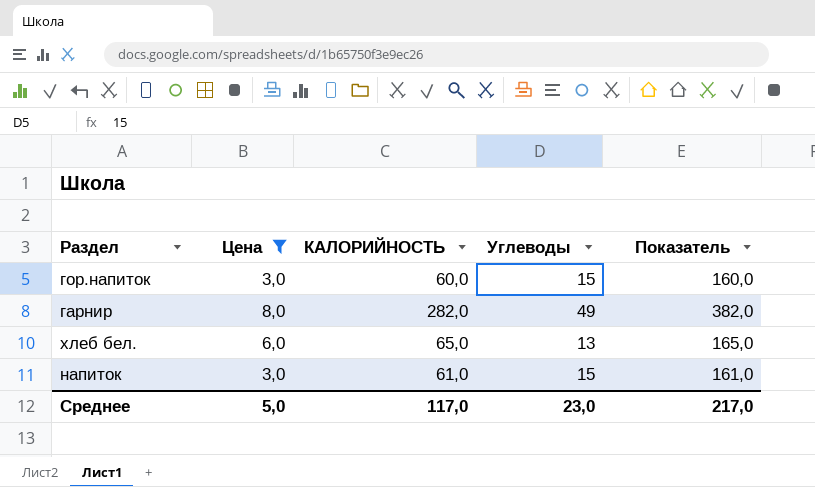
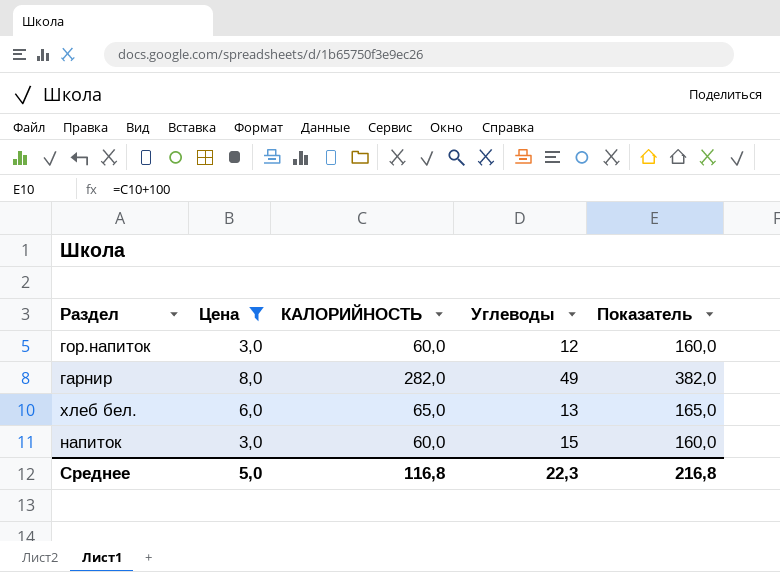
гор.напиток | Углеводы: 15 -> 12
напиток | КАЛОРИЙНОСТЬ: 61,0 -> 60,0
напиток | Показатель: 161,0 -> 160,0
Среднее | КАЛОРИЙНОСТЬ: 117,0 -> 116,8
Среднее | Углеводы: 23,0 -> 22,3
Среднее | Показатель: 217,0 -> 216,8

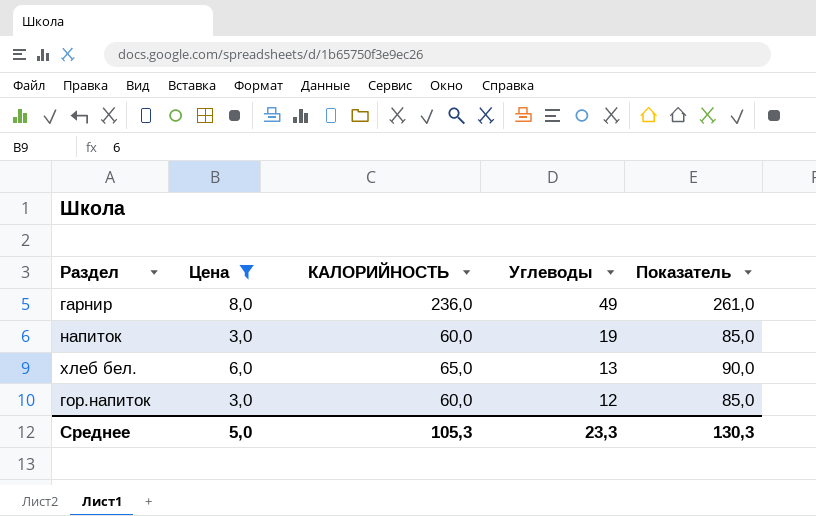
row order: none -> Углеводы descending
column Показатель | formula: [КАЛОРИЙНОСТЬ] + 100 -> [КАЛОРИЙНОСТЬ] + 25
гарнир | КАЛОРИЙНОСТЬ: 282,0 -> 236,0
напиток | Углеводы: 15 -> 19
Среднее | КАЛОРИЙНОСТЬ: 116,8 -> 105,3
Среднее | Углеводы: 22,3 -> 23,3
Среднее | Показатель: 216,8 -> 130,3

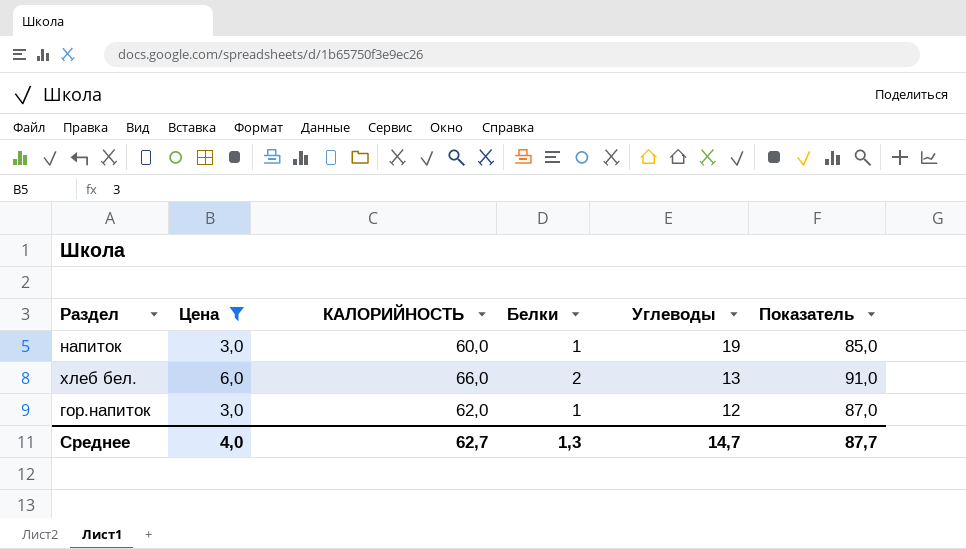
column Белки | position: none -> 4
row гарнир: 8,0 | 236,0 | 49 | 261,0 -> none
хлеб бел. | КАЛОРИЙНОСТЬ: 65,0 -> 66,0
хлеб бел. | Показатель: 90,0 -> 91,0
гор.напиток | КАЛОРИЙНОСТЬ: 60,0 -> 62,0
гор.напиток | Показатель: 85,0 -> 87,0
Среднее | Цена: 5,0 -> 4,0
Среднее | КАЛОРИЙНОСТЬ: 105,3 -> 62,7
Среднее | Углеводы: 23,3 -> 14,7
Среднее | Показатель: 130,3 -> 87,7

